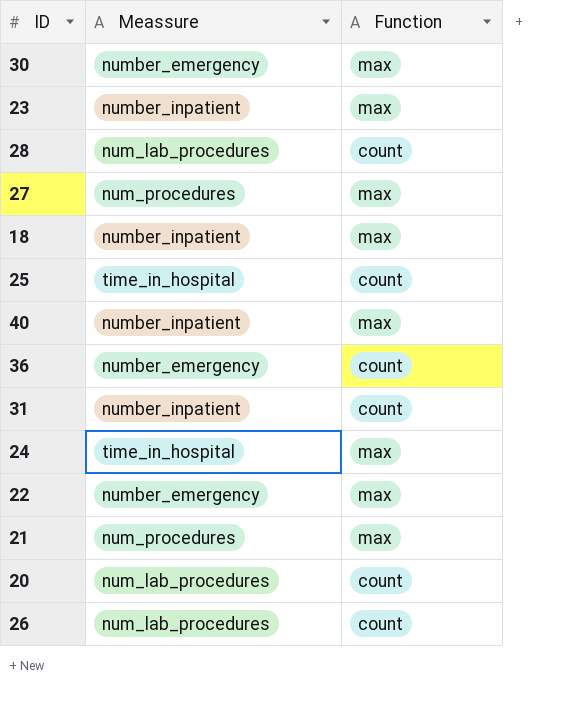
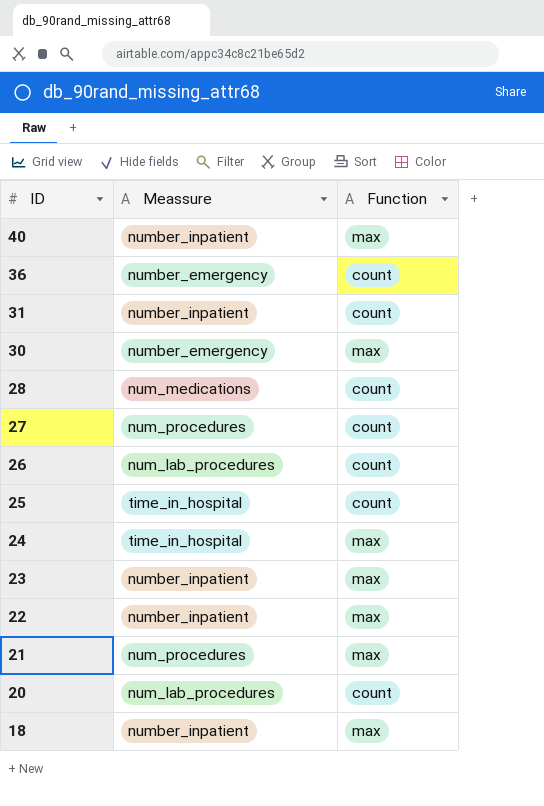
row order: none -> ID descending
28 | Meassure: num_lab_procedures -> num_medications
27 | Function: max -> count
22 | Meassure: number_emergency -> number_inpatient

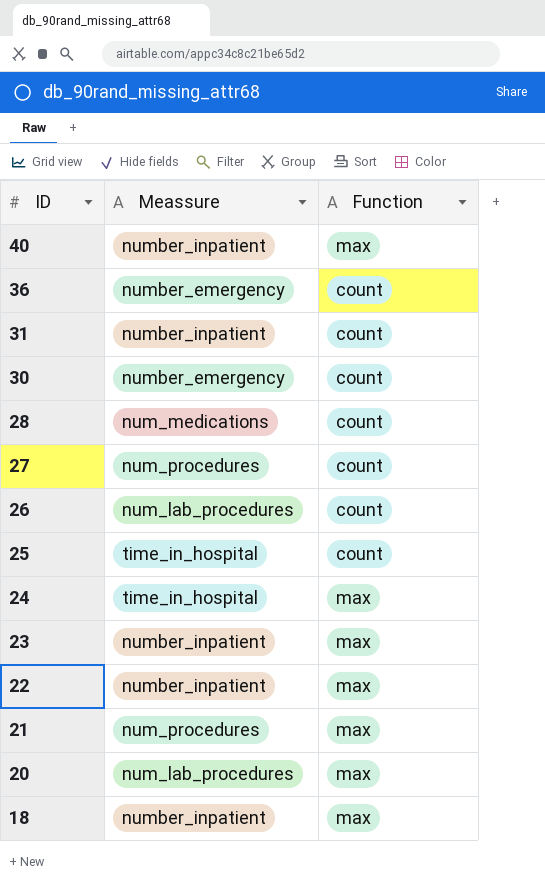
30 | Function: max -> count
20 | Function: count -> max

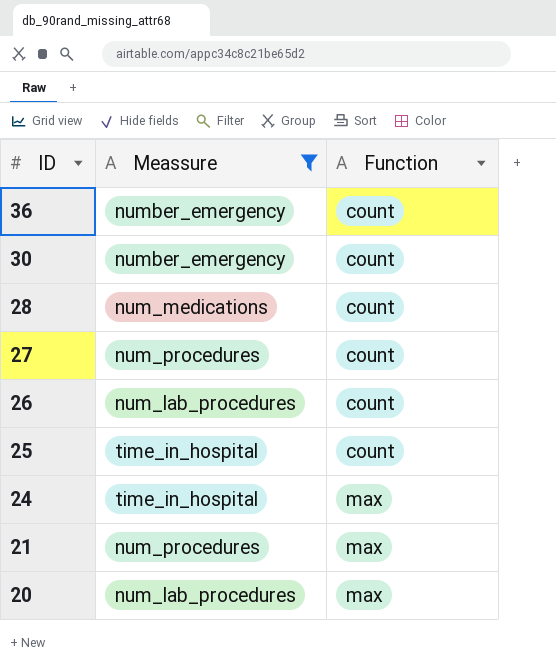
filter: none -> Meassure != number_inpatient

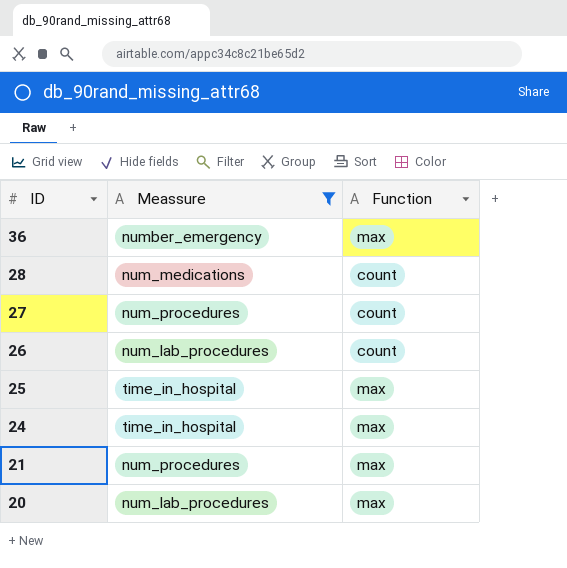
row 30: number_emergency | count -> none
36 | Function: count -> max
25 | Function: count -> max

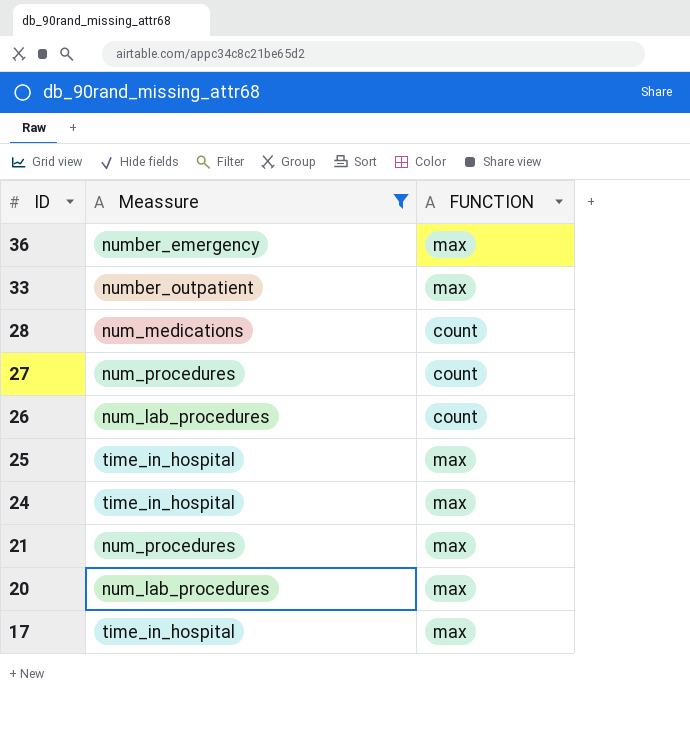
column name: Function -> FUNCTION
row 33: none -> number_outpatient | max
row 17: none -> time_in_hospital | max

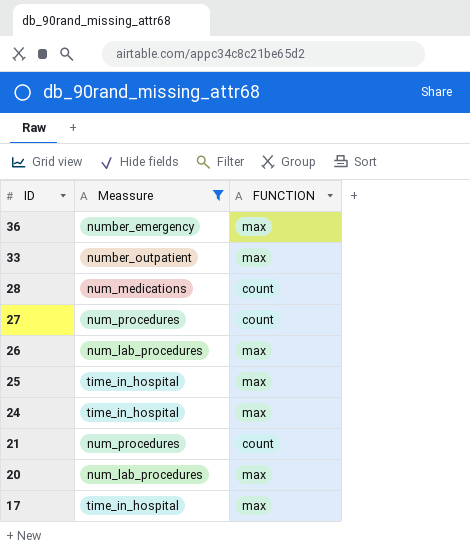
26 | FUNCTION: count -> max
21 | FUNCTION: max -> count

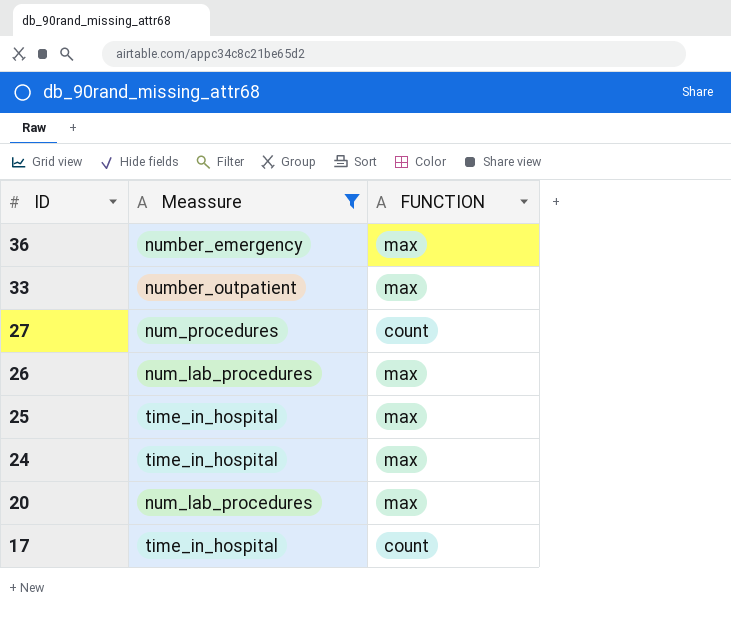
row 28: num_medications | count -> none
row 21: num_procedures | count -> none
17 | FUNCTION: max -> count

